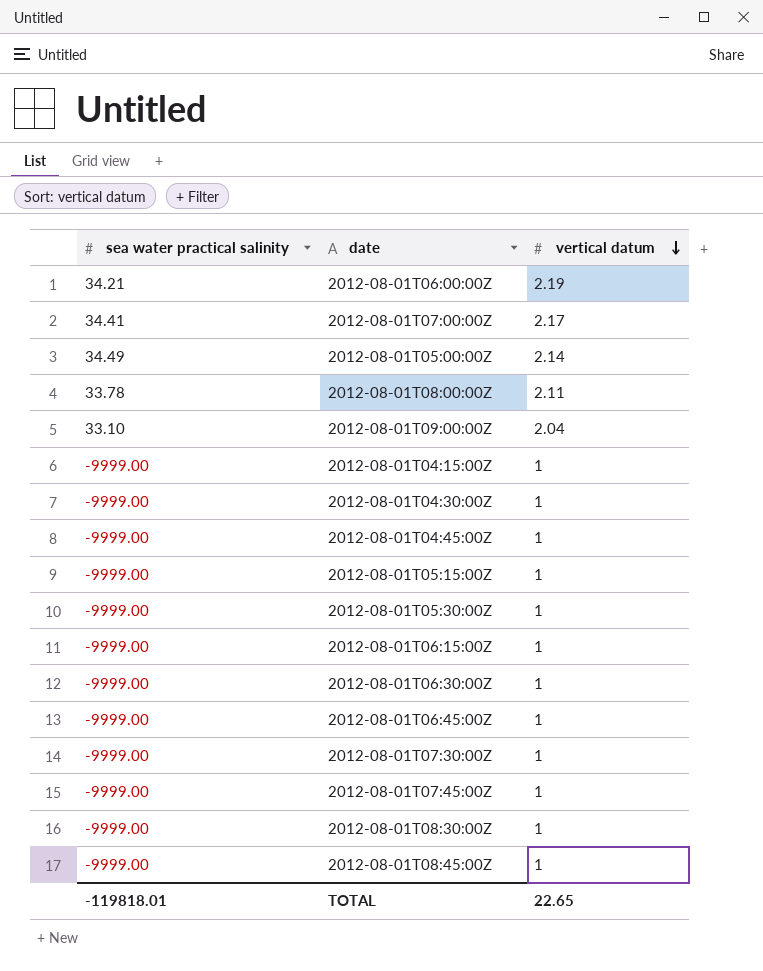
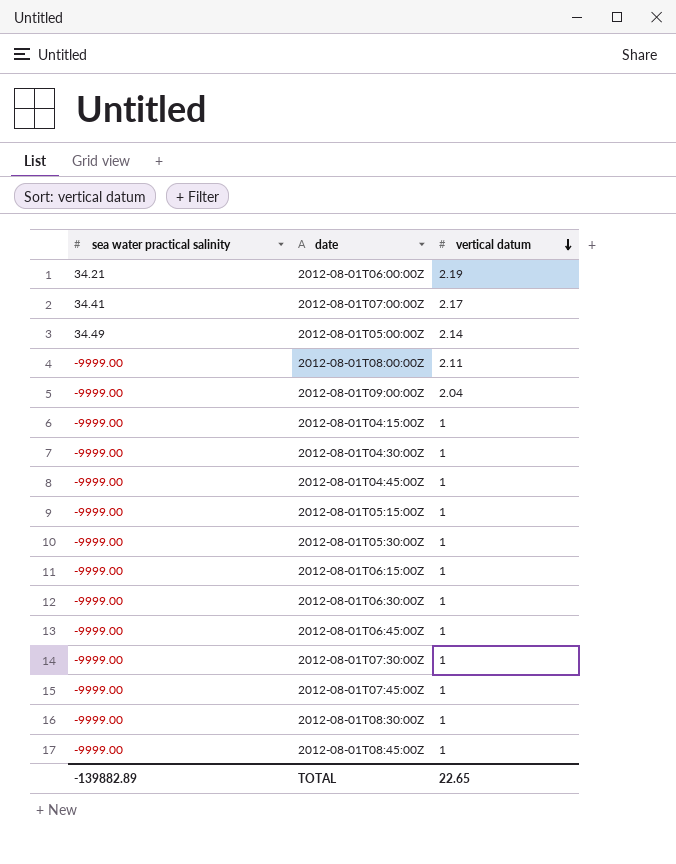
2012-08-01T08:00:00Z | sea water practical salinity: 33.78 -> -9999.00
2012-08-01T09:00:00Z | sea water practical salinity: 33.10 -> -9999.00
TOTAL | sea water practical salinity: -119818.01 -> -139882.89

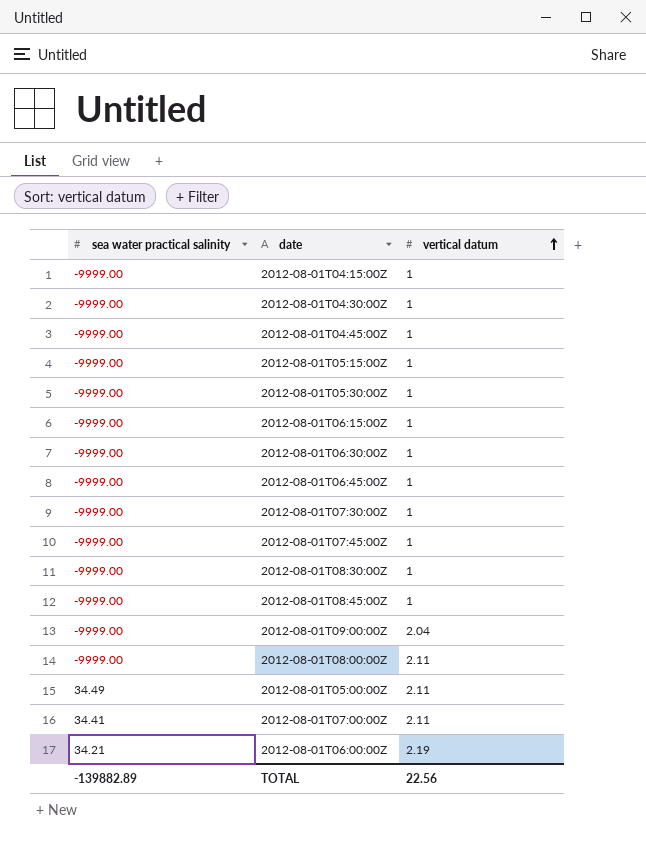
row order: vertical datum descending -> vertical datum ascending
2012-08-01T05:00:00Z | vertical datum: 2.14 -> 2.11
2012-08-01T07:00:00Z | vertical datum: 2.17 -> 2.11
TOTAL | vertical datum: 22.65 -> 22.56

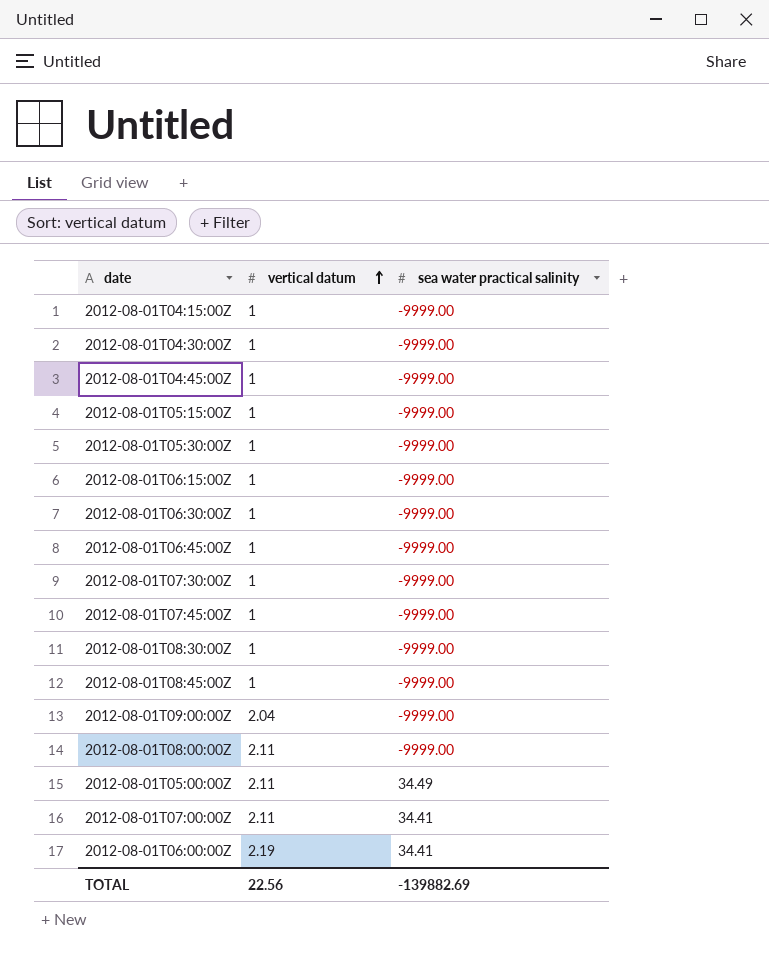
column sea water practical salinity | position: 1 -> 3
2012-08-01T06:00:00Z | sea water practical salinity: 34.21 -> 34.41
TOTAL | sea water practical salinity: -139882.89 -> -139882.69

